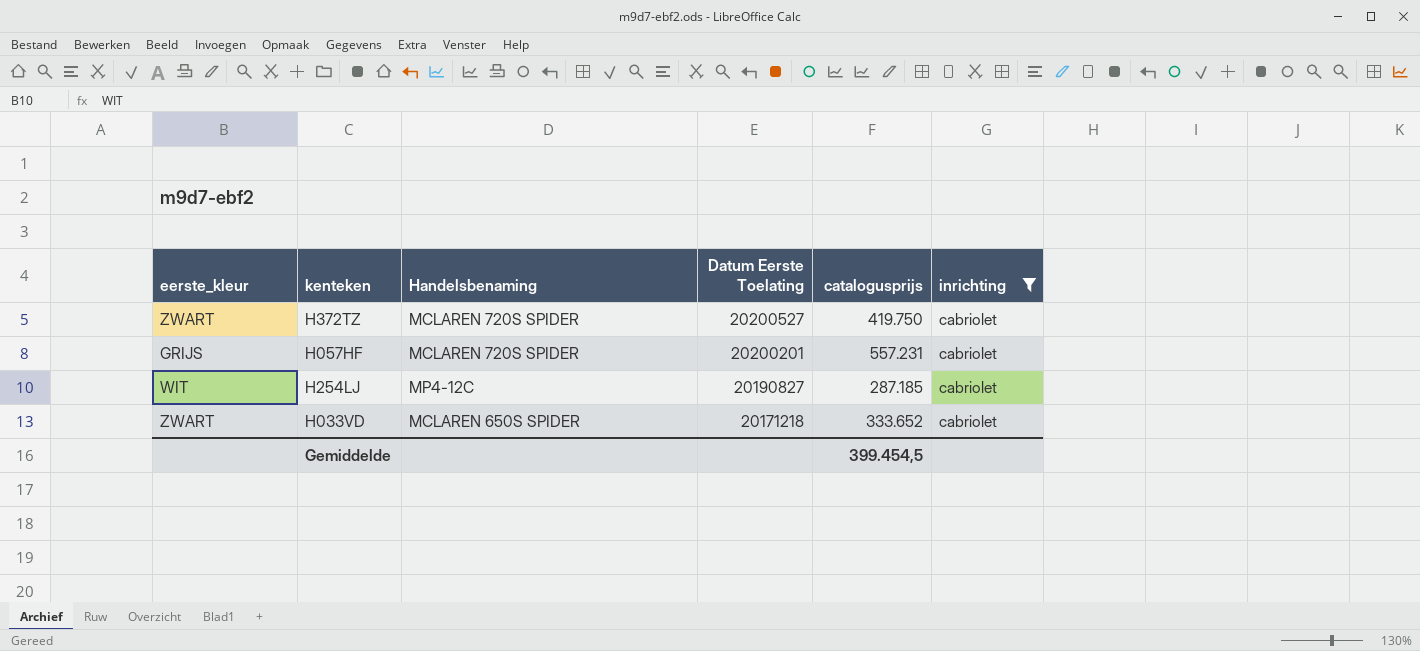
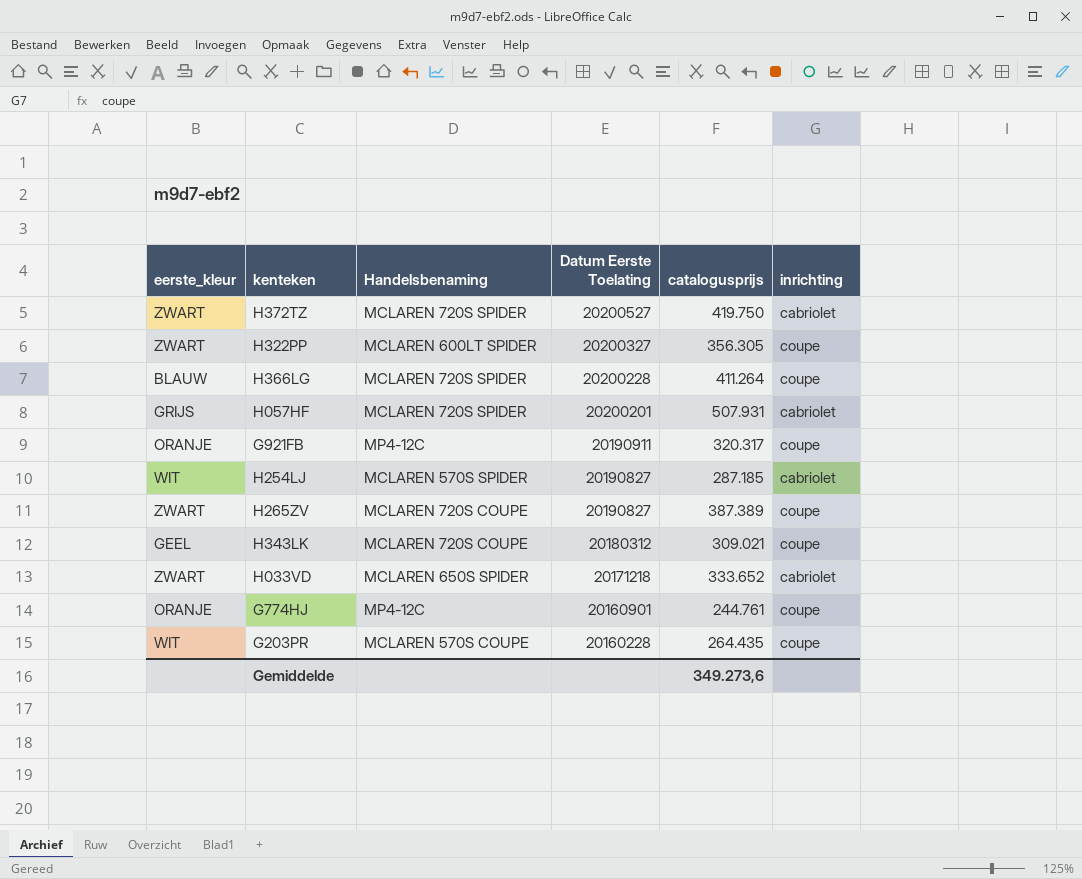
filter: inrichting = cabriolet -> none
H057HF | catalogusprijs: 557.231 -> 507.931
H254LJ | Handelsbenaming: MP4-12C -> MCLAREN 570S SPIDER
Gemiddelde | catalogusprijs: 399.454,5 -> 349.273,6

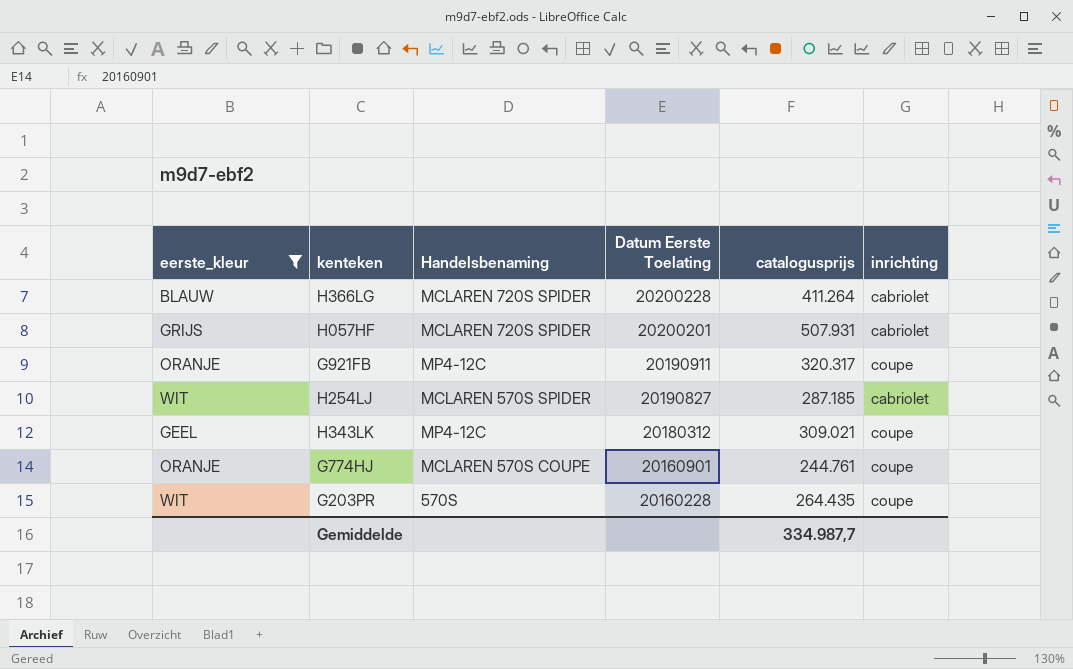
filter: none -> eerste_kleur != ZWART
H366LG | inrichting: coupe -> cabriolet
H343LK | Handelsbenaming: MCLAREN 720S COUPE -> MP4-12C
G774HJ | Handelsbenaming: MP4-12C -> MCLAREN 570S COUPE
G203PR | Handelsbenaming: MCLAREN 570S COUPE -> 570S
Gemiddelde | catalogusprijs: 349.273,6 -> 334.987,7

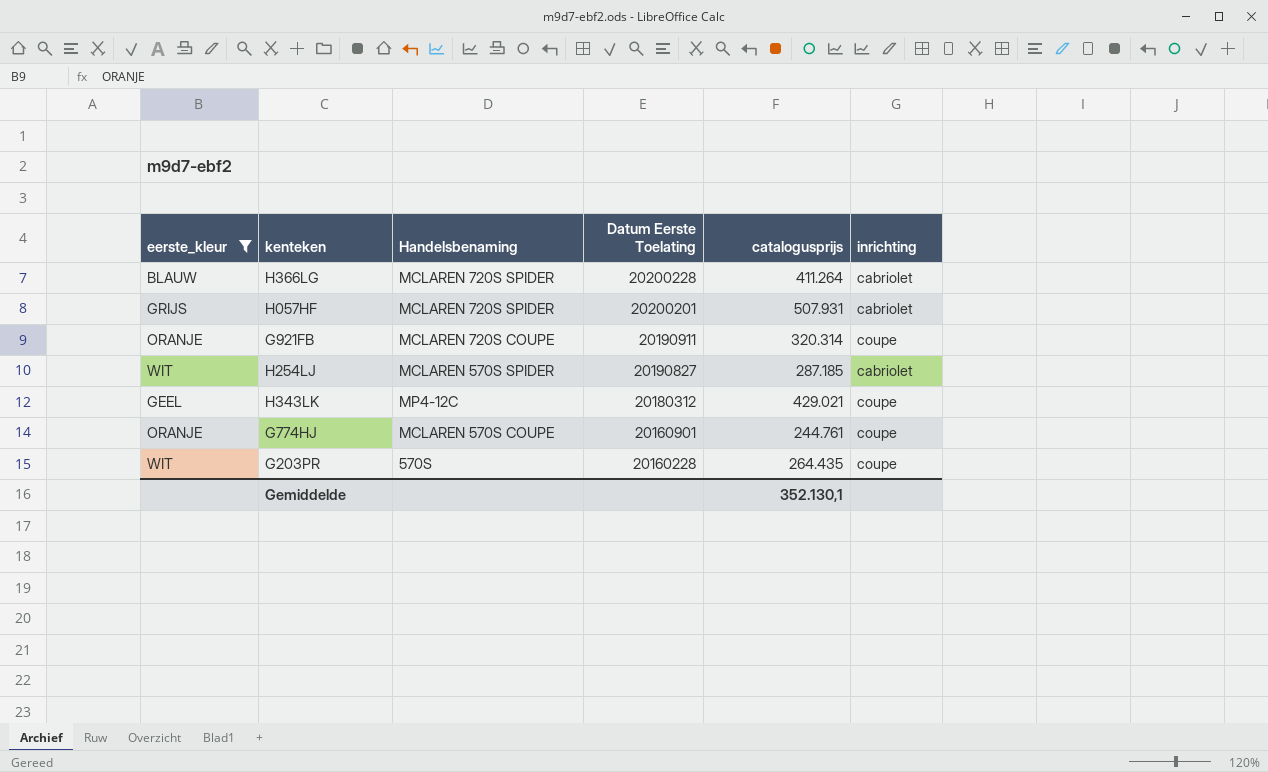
G921FB | Handelsbenaming: MP4-12C -> MCLAREN 720S COUPE
G921FB | catalogusprijs: 320.317 -> 320.314
H343LK | catalogusprijs: 309.021 -> 429.021
Gemiddelde | catalogusprijs: 334.987,7 -> 352.130,1

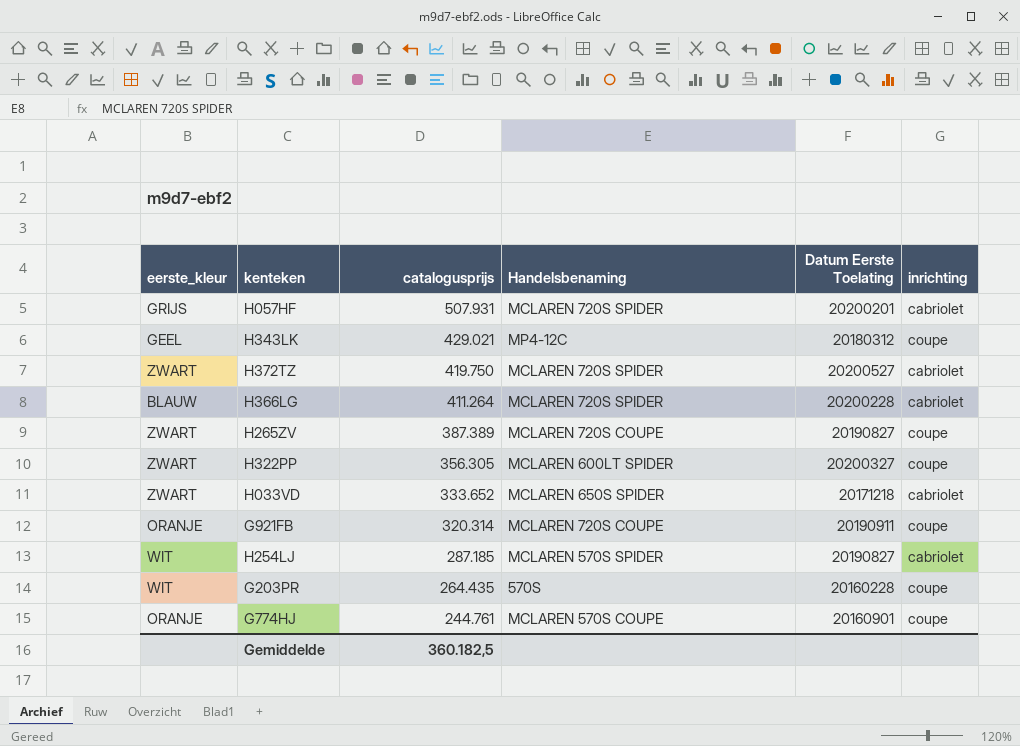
filter: eerste_kleur != ZWART -> none
row order: Datum Eerste Toelating descending -> catalogusprijs descending
column catalogusprijs | position: 5 -> 3
Gemiddelde | catalogusprijs: 352.130,1 -> 360.182,5

